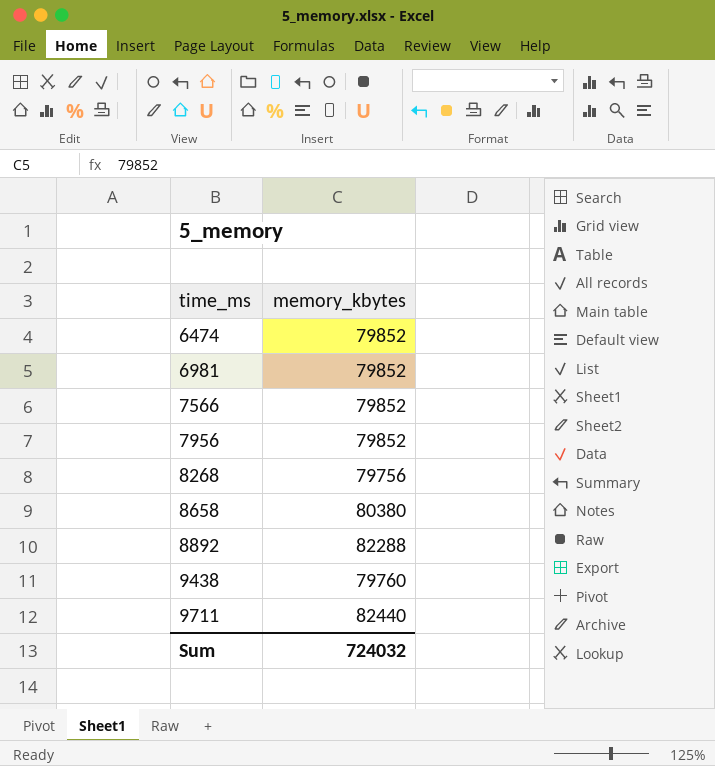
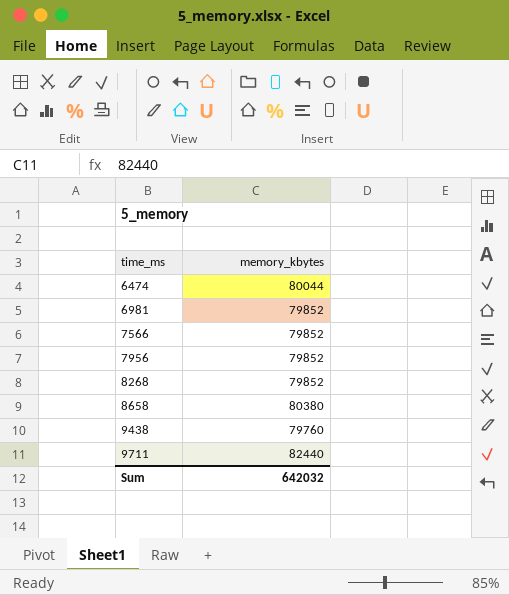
row 8892: 82288 -> none
6474 | memory_kbytes: 79852 -> 80044
8268 | memory_kbytes: 79756 -> 79852
Sum | memory_kbytes: 724032 -> 642032

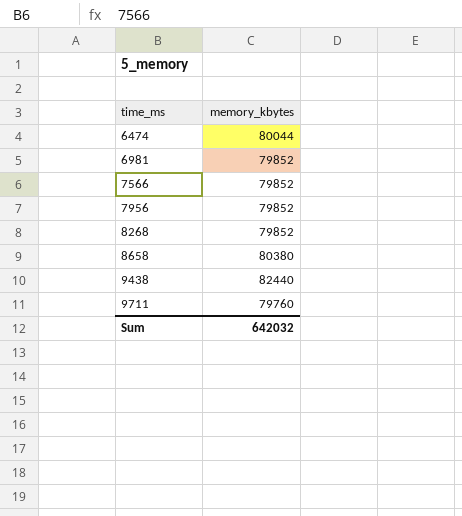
9438 | memory_kbytes: 79760 -> 82440
9711 | memory_kbytes: 82440 -> 79760

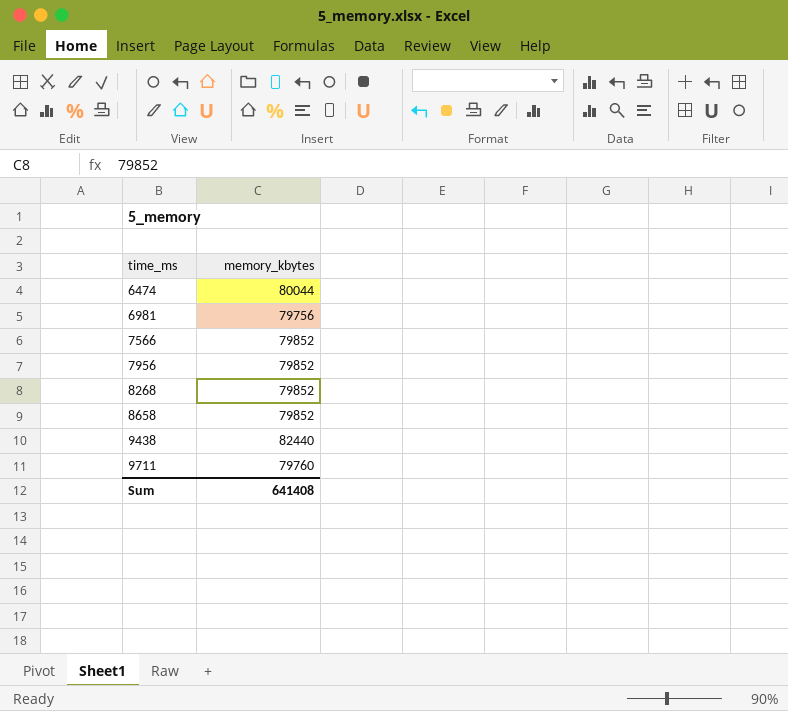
6981 | memory_kbytes: 79852 -> 79756
8658 | memory_kbytes: 80380 -> 79852
Sum | memory_kbytes: 642032 -> 641408

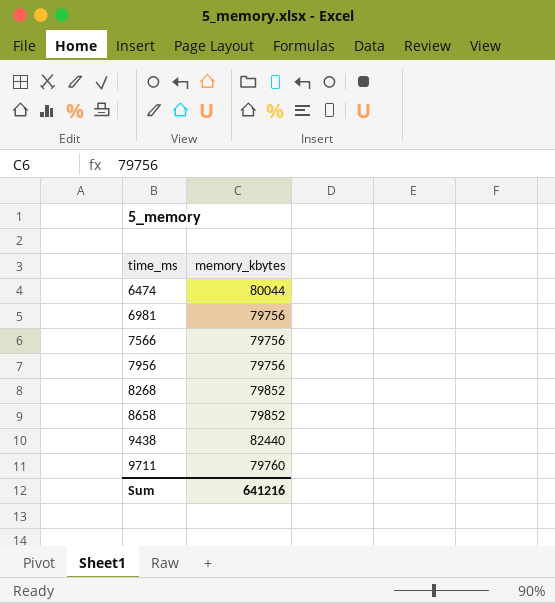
7566 | memory_kbytes: 79852 -> 79756
7956 | memory_kbytes: 79852 -> 79756
Sum | memory_kbytes: 641408 -> 641216

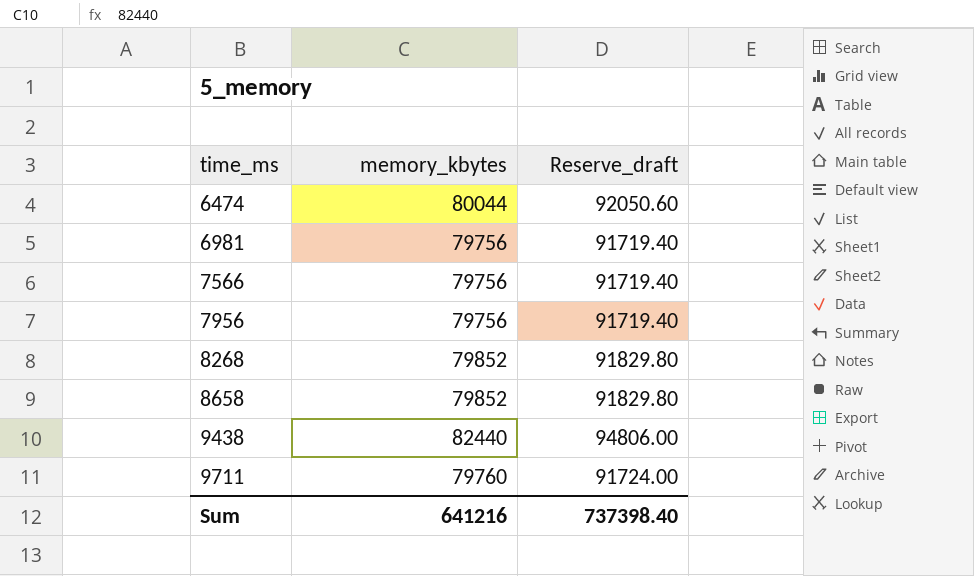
column Reserve_draft | formula: none -> [memory_kbytes] * 1.15

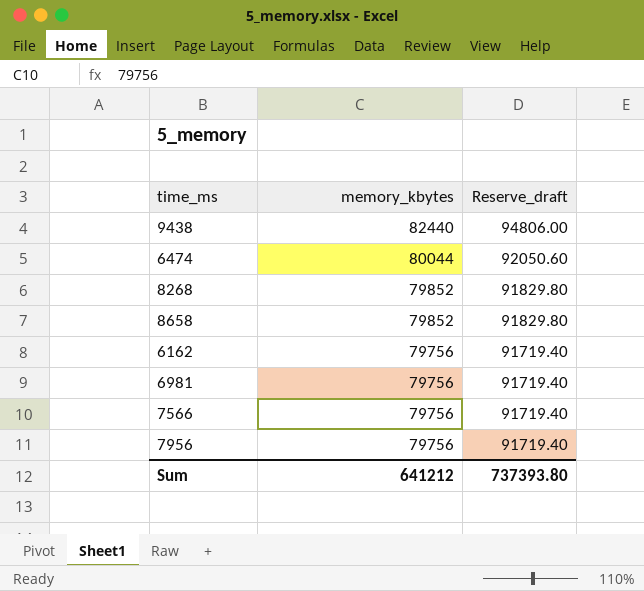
row order: time_ms ascending -> memory_kbytes descending
row 9711: 79760 | 91724.00 -> none
row 6162: none -> 79756 | 91719.40
Sum | memory_kbytes: 641216 -> 641212
Sum | Reserve_draft: 737398.40 -> 737393.80

